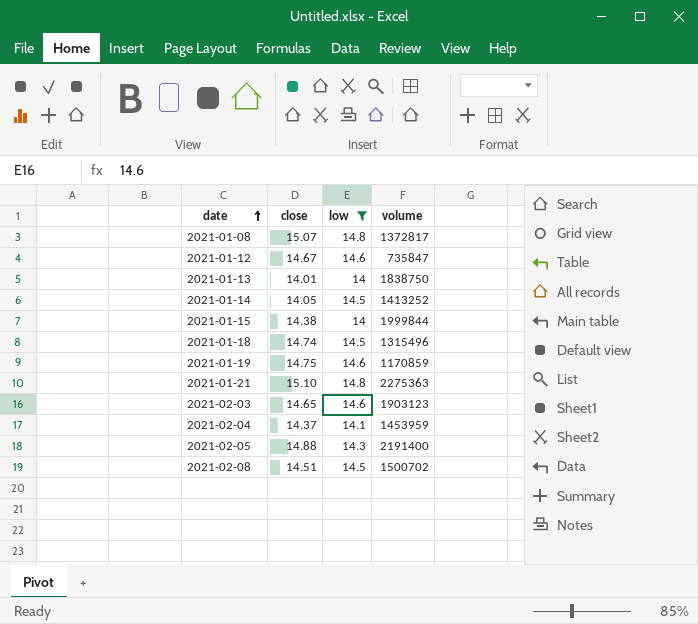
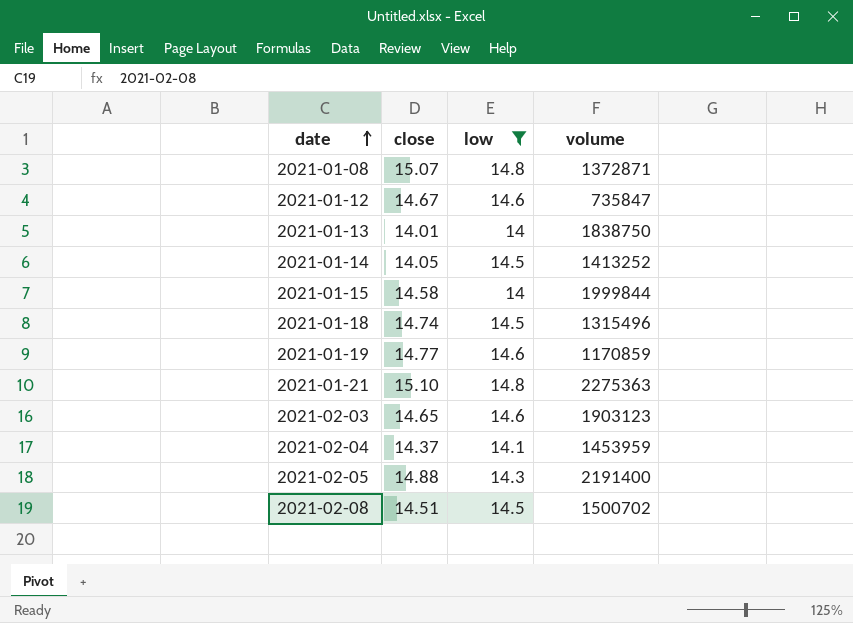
2021-01-08 | volume: 1372817 -> 1372871
2021-01-15 | close: 14.38 -> 14.58
2021-01-19 | close: 14.75 -> 14.77

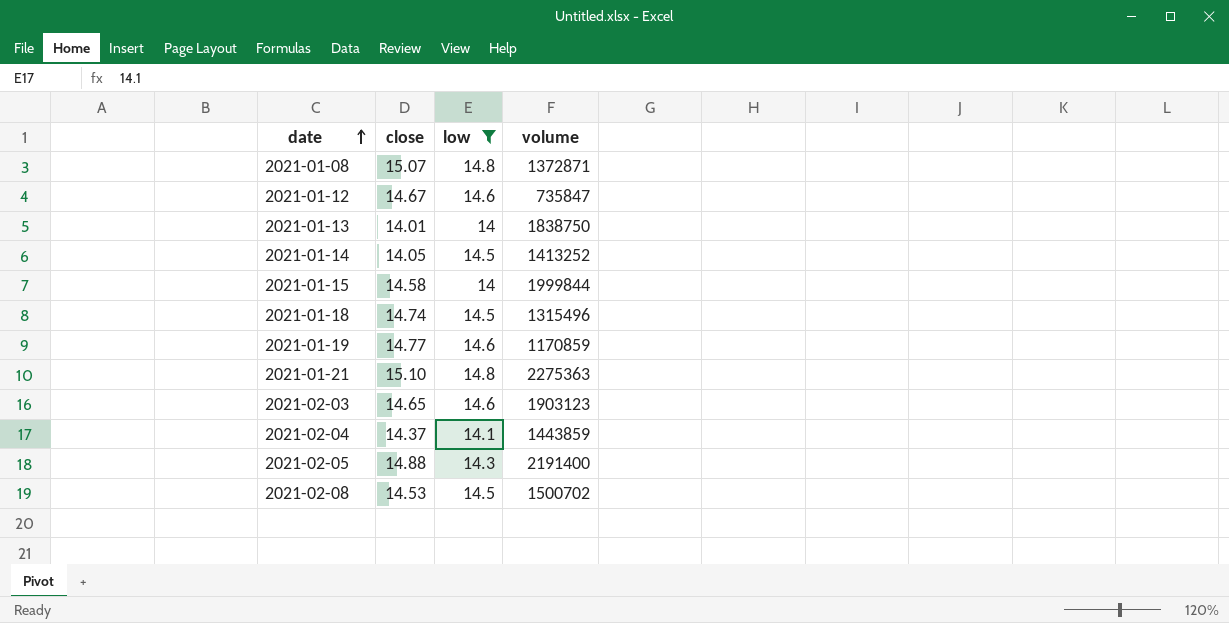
2021-02-04 | volume: 1453959 -> 1443859
2021-02-08 | close: 14.51 -> 14.53

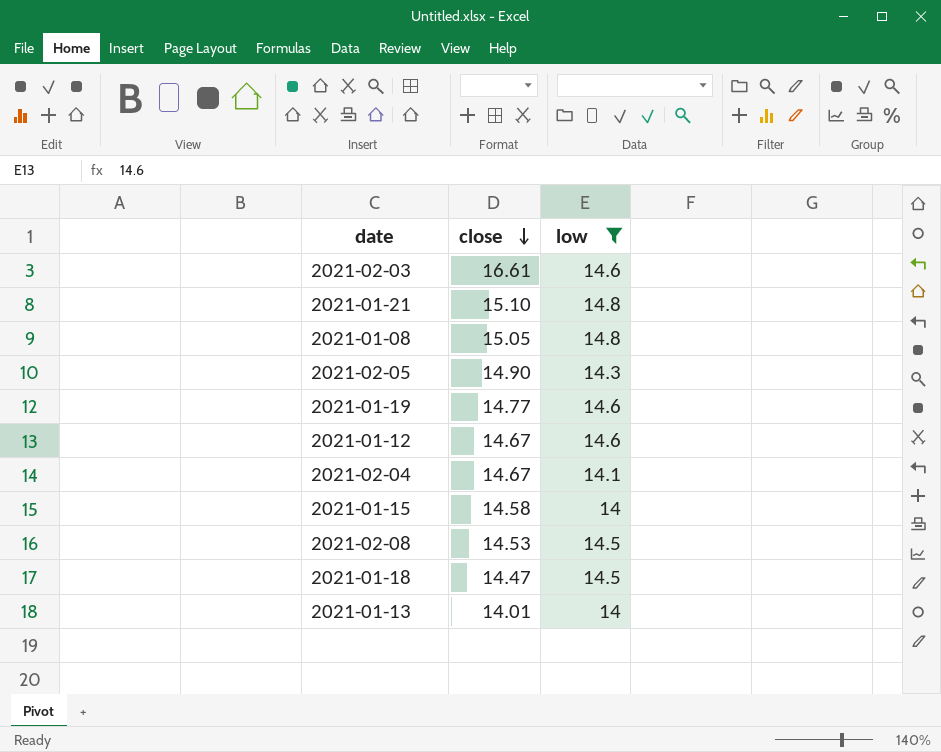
row order: date ascending -> close descending
column volume | position: 4 -> none
row 2021-01-14: 14.05 | 14.5 | 1413252 -> none
2021-02-03 | close: 14.65 -> 16.61
2021-01-08 | close: 15.07 -> 15.05
2021-02-05 | close: 14.88 -> 14.90
2021-02-04 | close: 14.37 -> 14.67
2021-01-18 | close: 14.74 -> 14.47

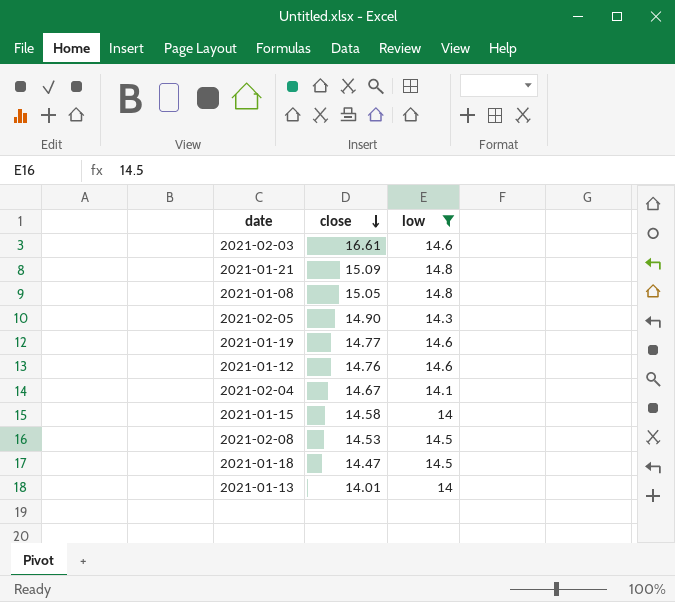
2021-01-21 | close: 15.10 -> 15.09
2021-01-12 | close: 14.67 -> 14.76

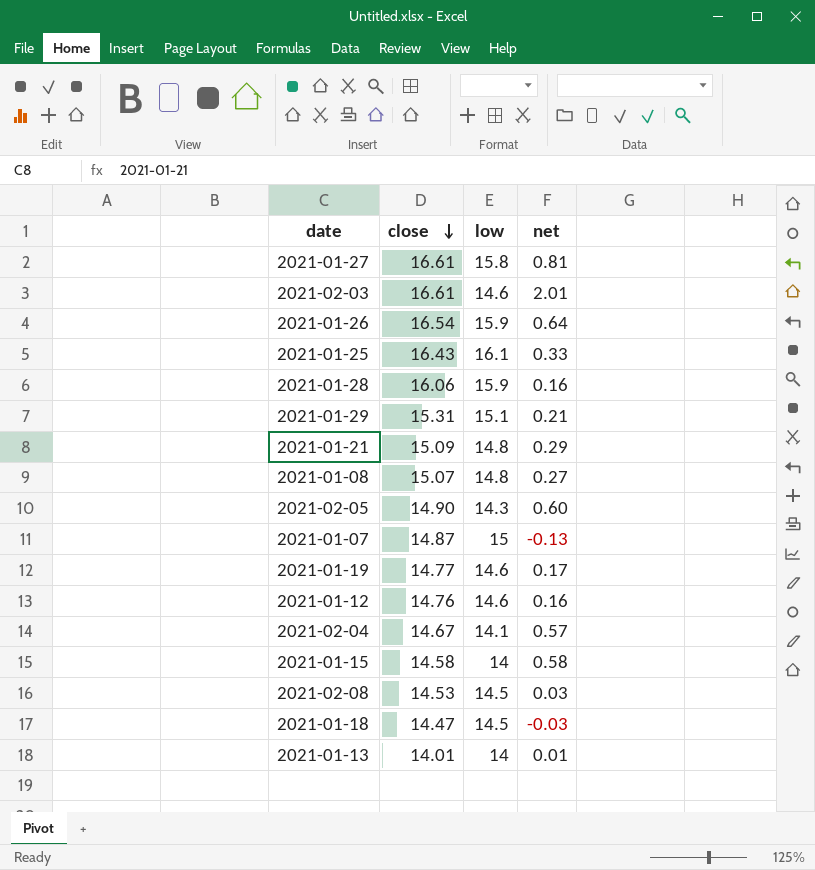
filter: low <= 14.8 -> none
column net | formula: none -> [close] - [low]
2021-01-08 | close: 15.05 -> 15.07

